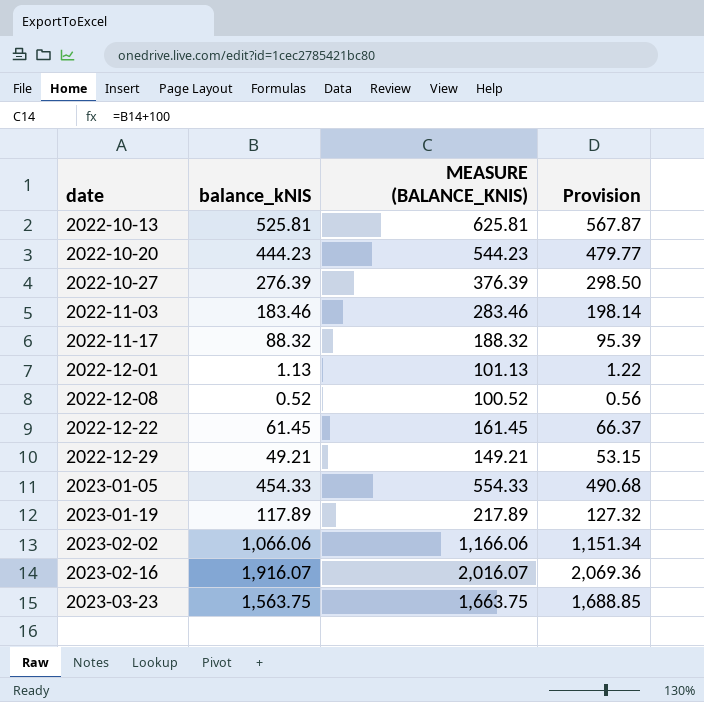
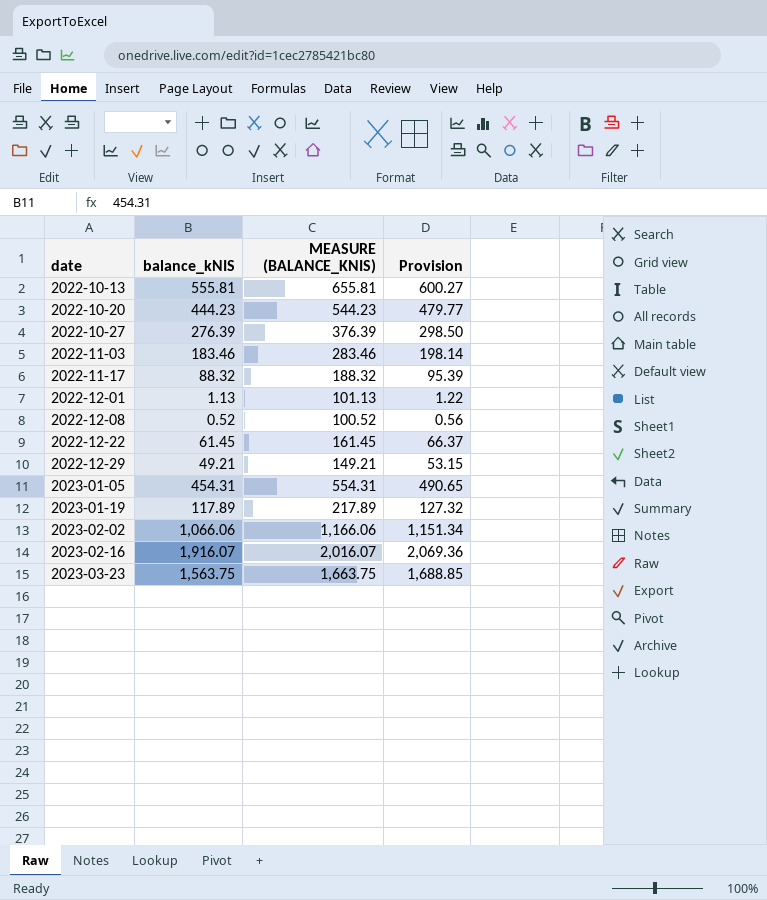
2022-10-13 | balance_kNIS: 525.81 -> 555.81
2022-10-13 | MEASURE (BALANCE_KNIS): 625.81 -> 655.81
2022-10-13 | Provision: 567.87 -> 600.27
2023-01-05 | balance_kNIS: 454.33 -> 454.31
2023-01-05 | MEASURE (BALANCE_KNIS): 554.33 -> 554.31
2023-01-05 | Provision: 490.68 -> 490.65

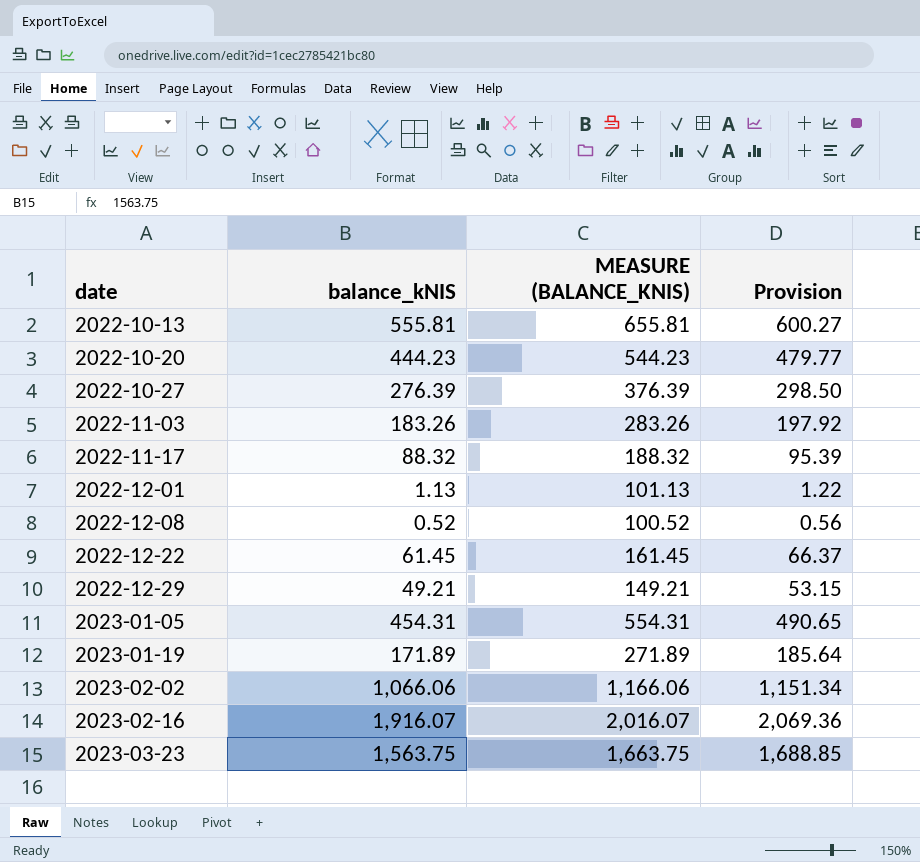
2022-11-03 | balance_kNIS: 183.46 -> 183.26
2022-11-03 | MEASURE (BALANCE_KNIS): 283.46 -> 283.26
2022-11-03 | Provision: 198.14 -> 197.92
2023-01-19 | balance_kNIS: 117.89 -> 171.89
2023-01-19 | MEASURE (BALANCE_KNIS): 217.89 -> 271.89
2023-01-19 | Provision: 127.32 -> 185.64

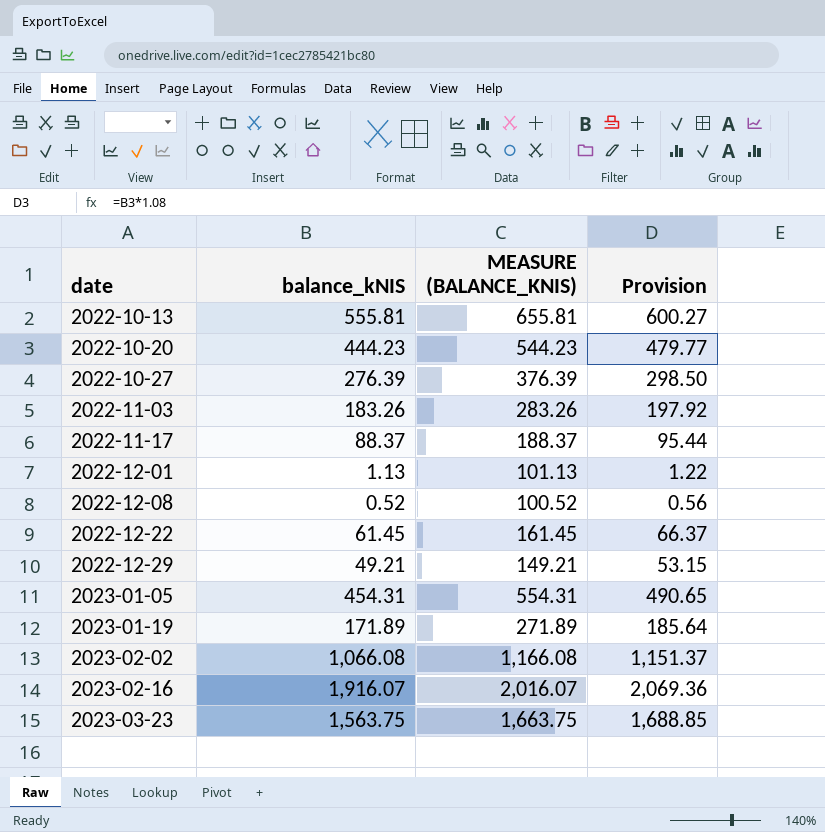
2022-11-17 | balance_kNIS: 88.32 -> 88.37
2022-11-17 | MEASURE (BALANCE_KNIS): 188.32 -> 188.37
2022-11-17 | Provision: 95.39 -> 95.44
2023-02-02 | balance_kNIS: 1,066.06 -> 1,066.08
2023-02-02 | MEASURE (BALANCE_KNIS): 1,166.06 -> 1,166.08
2023-02-02 | Provision: 1,151.34 -> 1,151.37

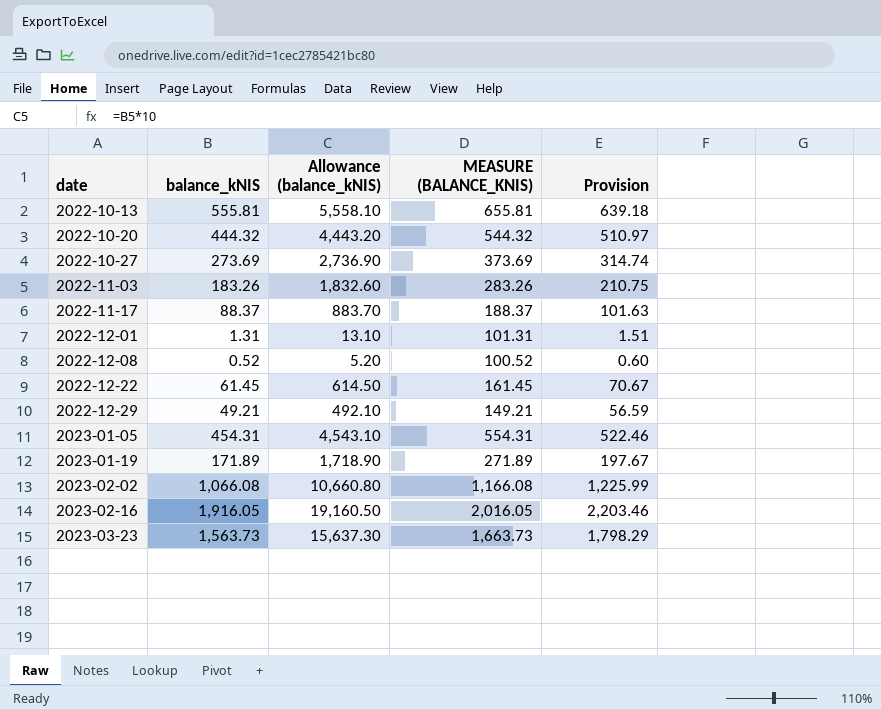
column Allowance (balance_kNIS) | formula: none -> [balance_kNIS] * 10
column Provision | formula: [balance_kNIS] * 1.08 -> [balance_kNIS] * 1.15
2022-10-20 | balance_kNIS: 444.23 -> 444.32
2022-10-20 | MEASURE (BALANCE_KNIS): 544.23 -> 544.32
2022-10-27 | balance_kNIS: 276.39 -> 273.69
2022-10-27 | MEASURE (BALANCE_KNIS): 376.39 -> 373.69
2022-12-01 | balance_kNIS: 1.13 -> 1.31
2022-12-01 | MEASURE (BALANCE_KNIS): 101.13 -> 101.31
2023-02-16 | balance_kNIS: 1,916.07 -> 1,916.05
2023-02-16 | MEASURE (BALANCE_KNIS): 2,016.07 -> 2,016.05
2023-03-23 | balance_kNIS: 1,563.75 -> 1,563.73
2023-03-23 | MEASURE (BALANCE_KNIS): 1,663.75 -> 1,663.73

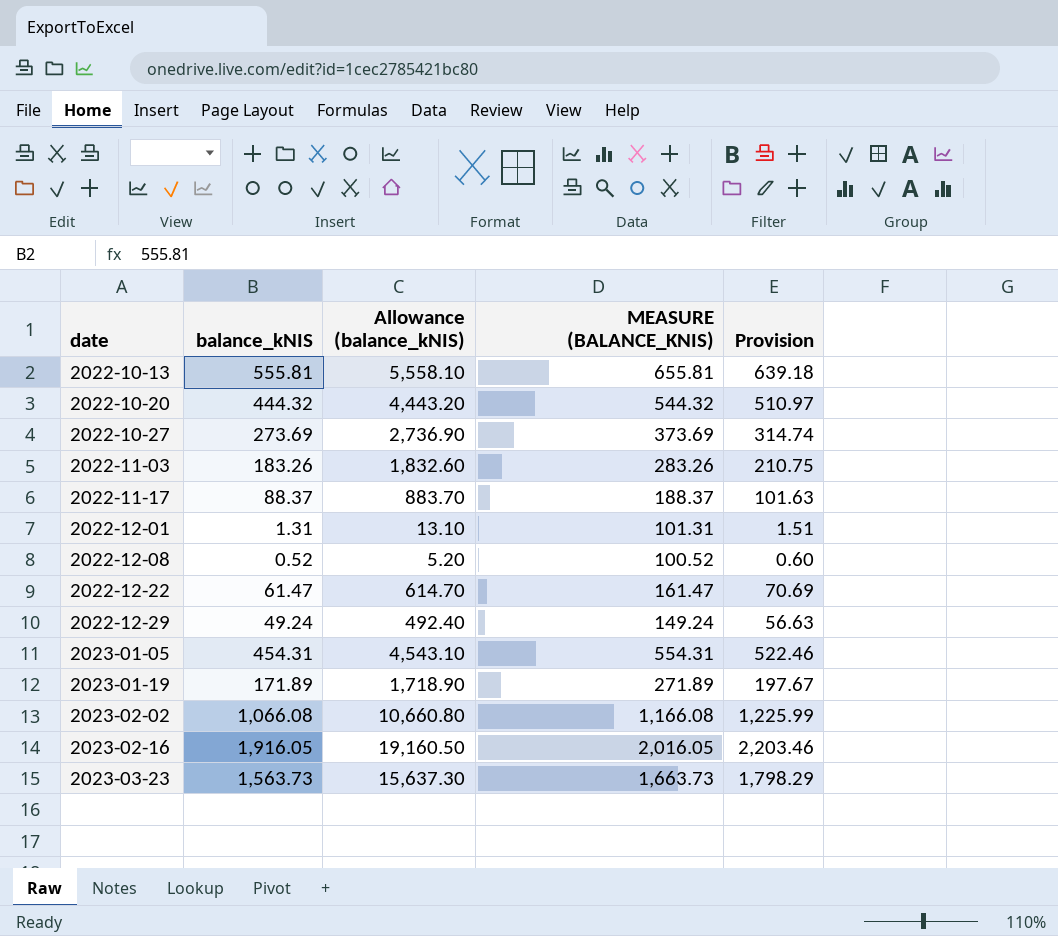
2022-12-22 | balance_kNIS: 61.45 -> 61.47
2022-12-22 | Allowance (balance_kNIS): 614.50 -> 614.70
2022-12-22 | MEASURE (BALANCE_KNIS): 161.45 -> 161.47
2022-12-22 | Provision: 70.67 -> 70.69
2022-12-29 | balance_kNIS: 49.21 -> 49.24
2022-12-29 | Allowance (balance_kNIS): 492.10 -> 492.40
2022-12-29 | MEASURE (BALANCE_KNIS): 149.21 -> 149.24
2022-12-29 | Provision: 56.59 -> 56.63

